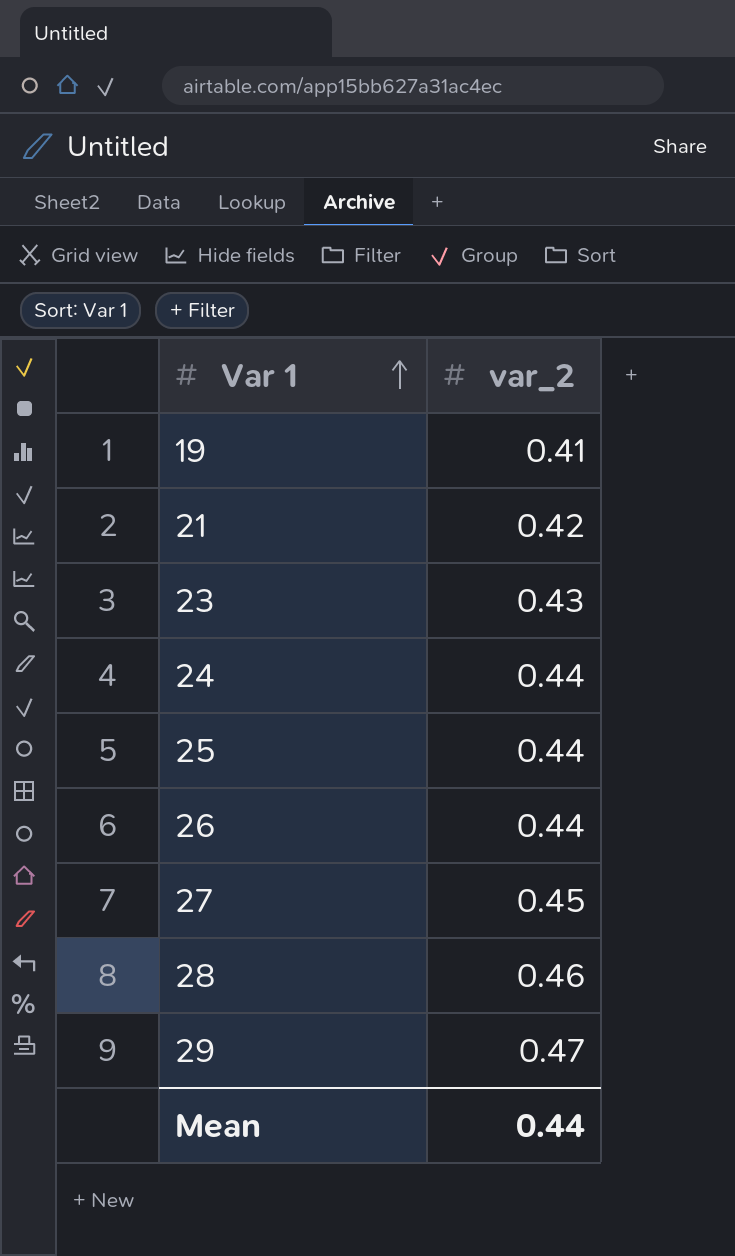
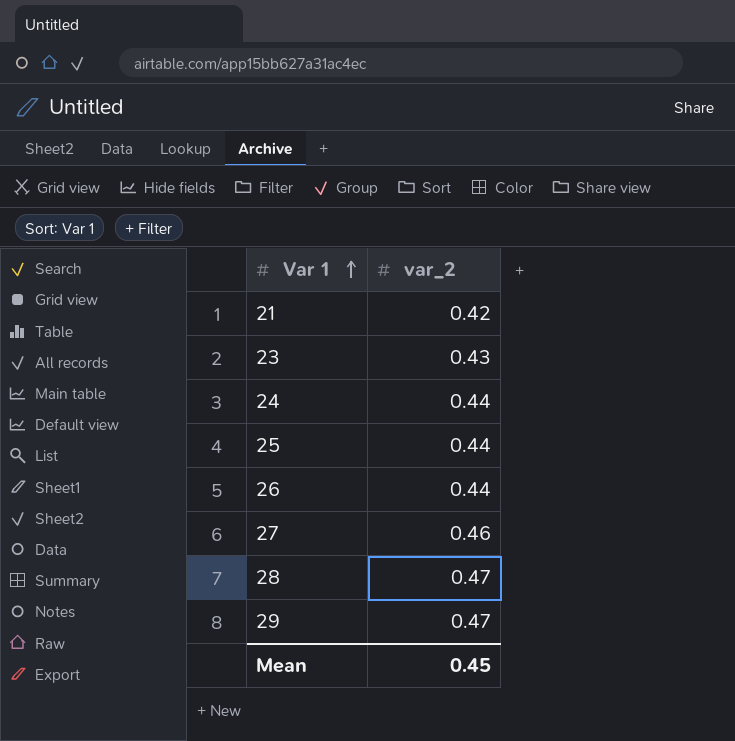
row 19: 0.41 -> none
27 | var_2: 0.45 -> 0.46
28 | var_2: 0.46 -> 0.47
Mean | var_2: 0.44 -> 0.45

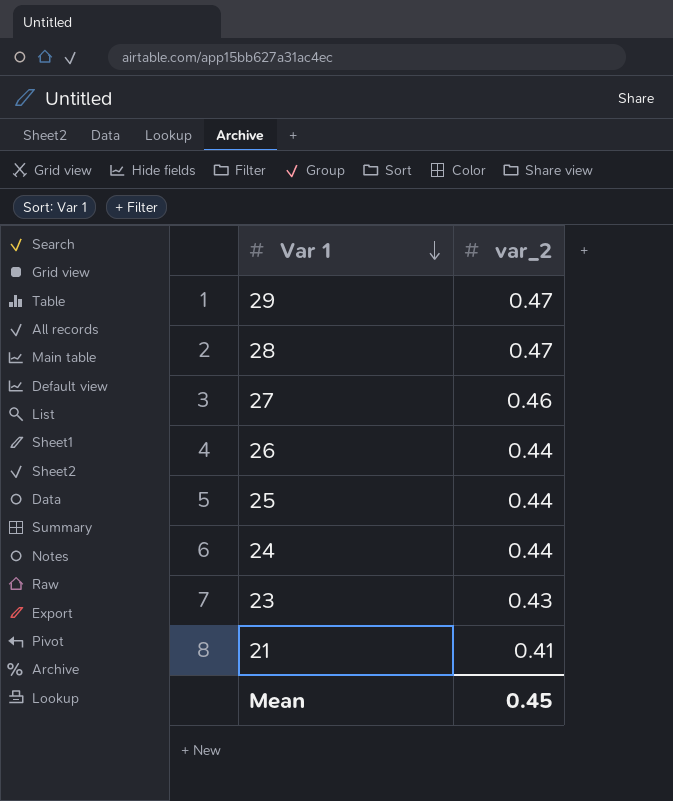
row order: Var 1 ascending -> Var 1 descending
21 | var_2: 0.42 -> 0.41

